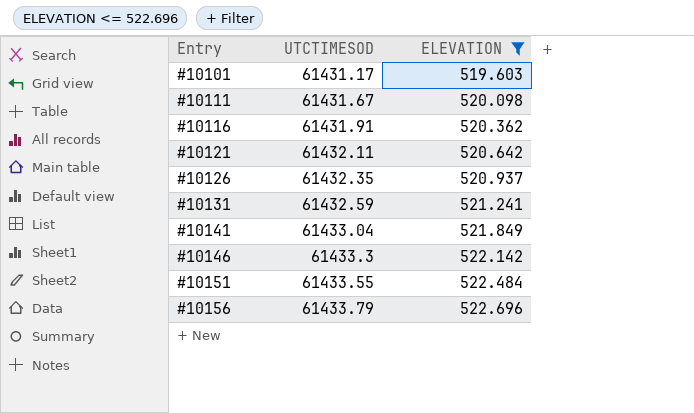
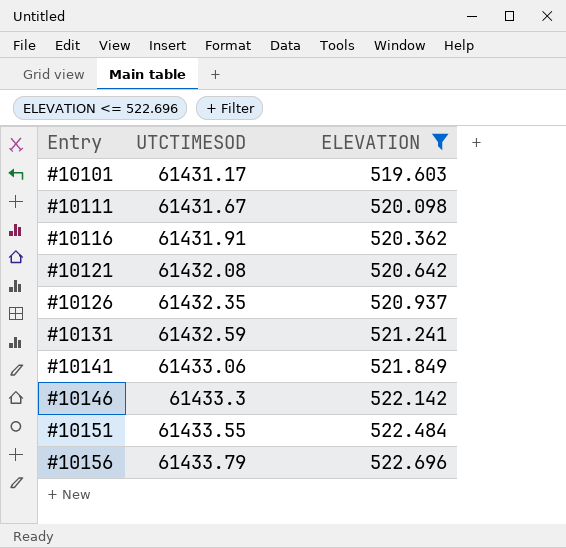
#10121 | UTCTIMESOD: 61432.11 -> 61432.08
#10141 | UTCTIMESOD: 61433.04 -> 61433.06

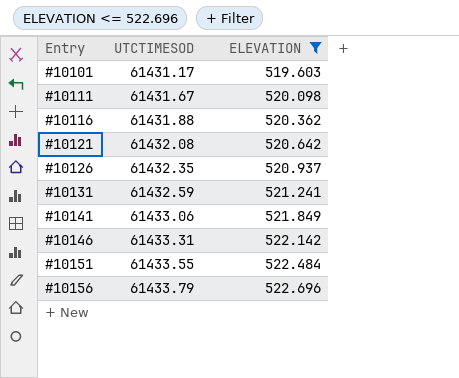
#10116 | UTCTIMESOD: 61431.91 -> 61431.88
#10146 | UTCTIMESOD: 61433.3 -> 61433.31

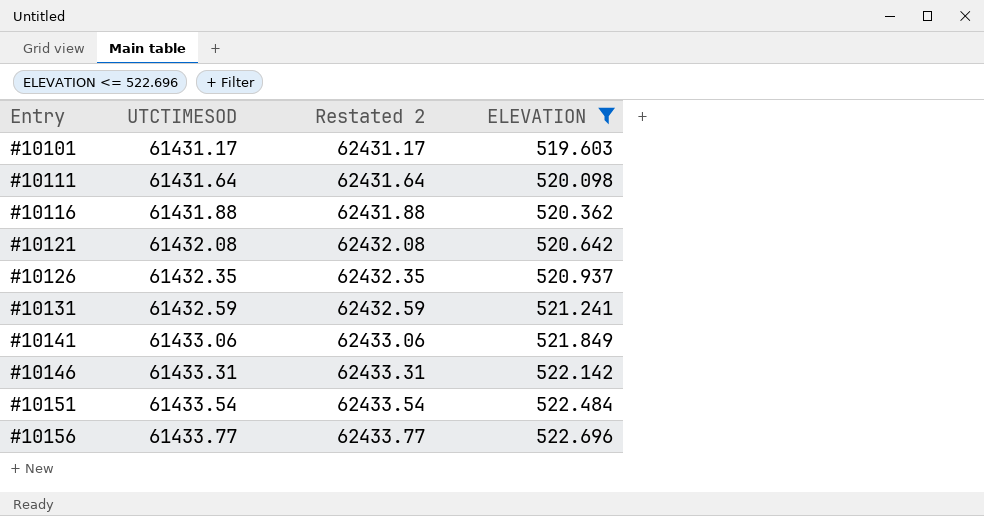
column Restated 2 | formula: none -> [UTCTIMESOD] + 1000
#10111 | UTCTIMESOD: 61431.67 -> 61431.64
#10151 | UTCTIMESOD: 61433.55 -> 61433.54
#10156 | UTCTIMESOD: 61433.79 -> 61433.77

